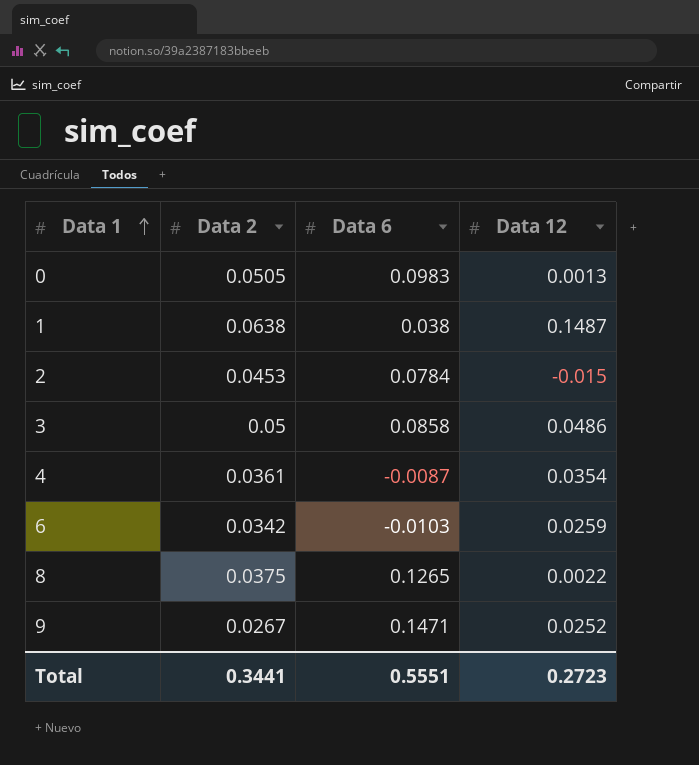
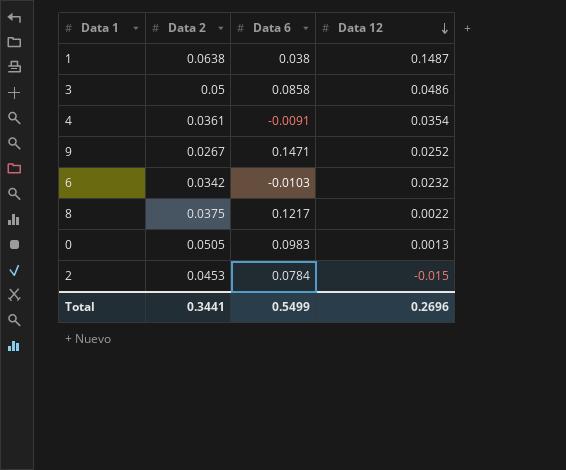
row order: Data 1 ascending -> Data 12 descending
4 | Data 6: -0.0087 -> -0.0091
6 | Data 12: 0.0259 -> 0.0232
8 | Data 6: 0.1265 -> 0.1217
Total | Data 6: 0.5551 -> 0.5499
Total | Data 12: 0.2723 -> 0.2696

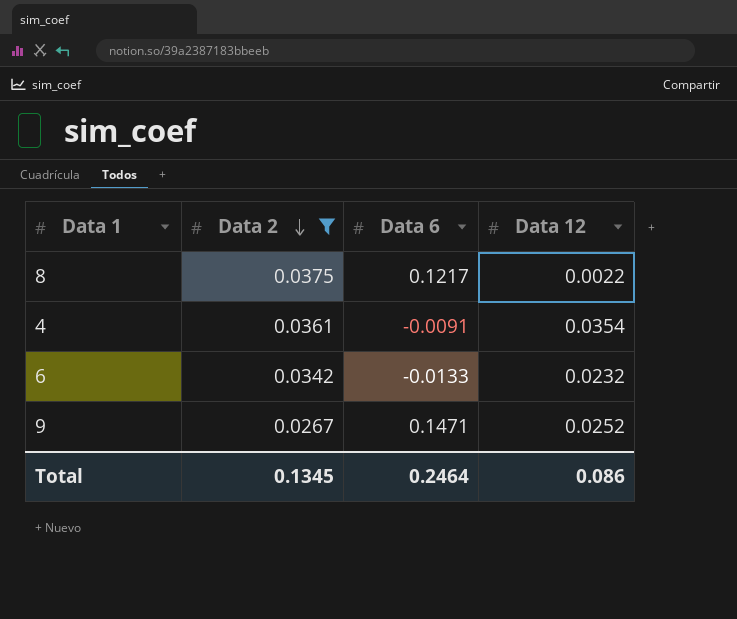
filter: none -> Data 2 <= 0.0375
row order: Data 12 descending -> Data 2 descending
6 | Data 6: -0.0103 -> -0.0133
Total | Data 2: 0.3441 -> 0.1345
Total | Data 6: 0.5499 -> 0.2464
Total | Data 12: 0.2696 -> 0.086

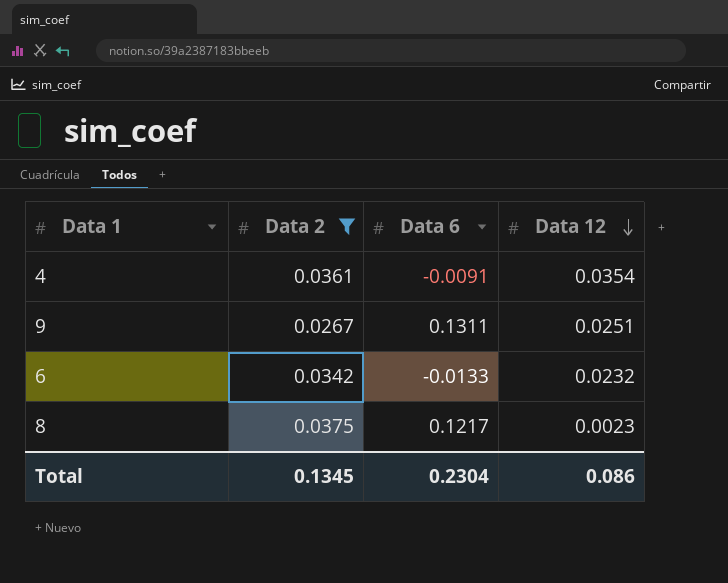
row order: Data 2 descending -> Data 12 descending
9 | Data 6: 0.1471 -> 0.1311
9 | Data 12: 0.0252 -> 0.0251
8 | Data 12: 0.0022 -> 0.0023
Total | Data 6: 0.2464 -> 0.2304

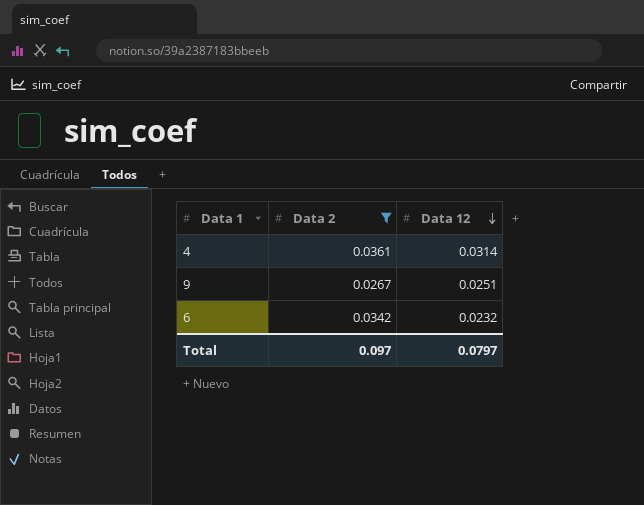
column Data 6 | position: 3 -> none
row 8: 0.0375 | 0.1217 | 0.0023 -> none
4 | Data 12: 0.0354 -> 0.0314
Total | Data 2: 0.1345 -> 0.097
Total | Data 12: 0.086 -> 0.0797

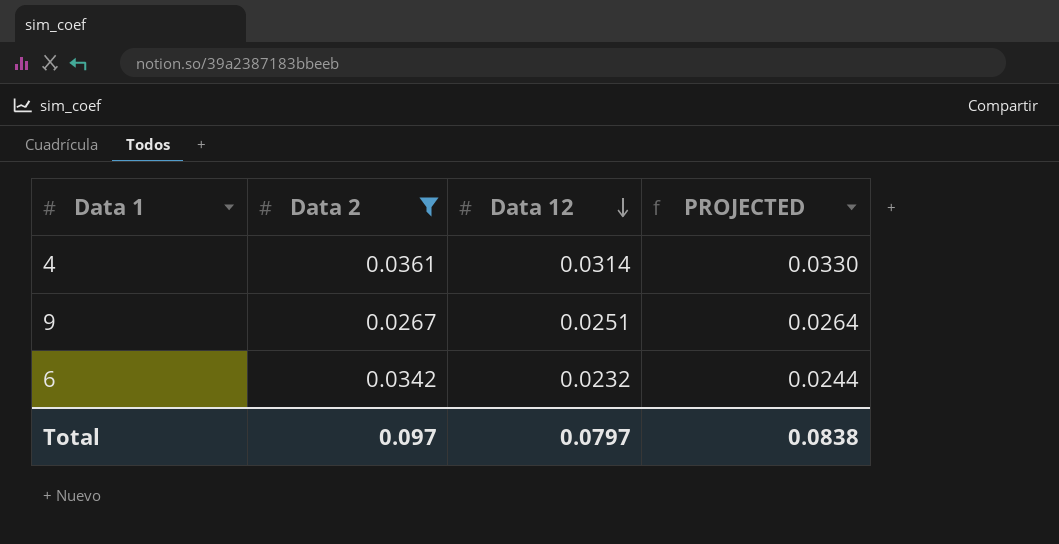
column PROJECTED | formula: none -> [Data 12] * 1.05

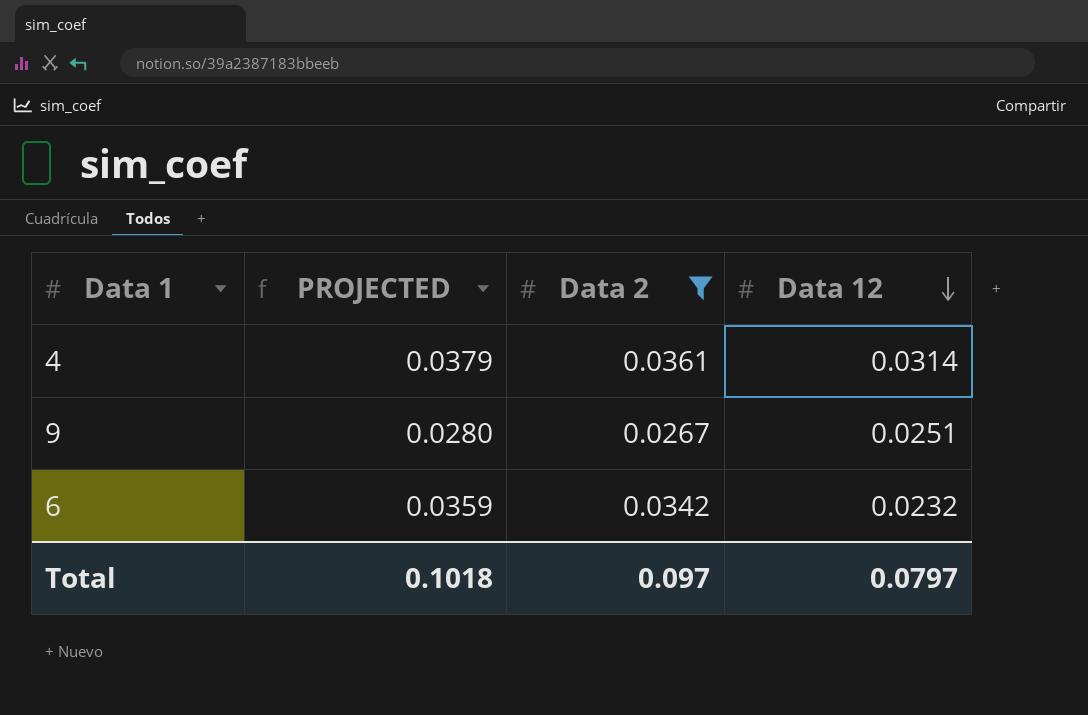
column PROJECTED | formula: [Data 12] * 1.05 -> [Data 2] * 1.05
column PROJECTED | position: 4 -> 2
Total | PROJECTED: 0.0838 -> 0.1018

